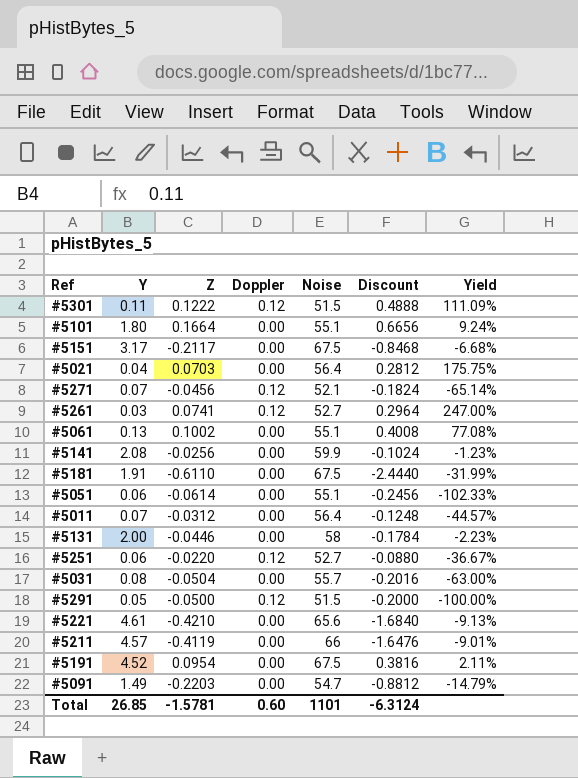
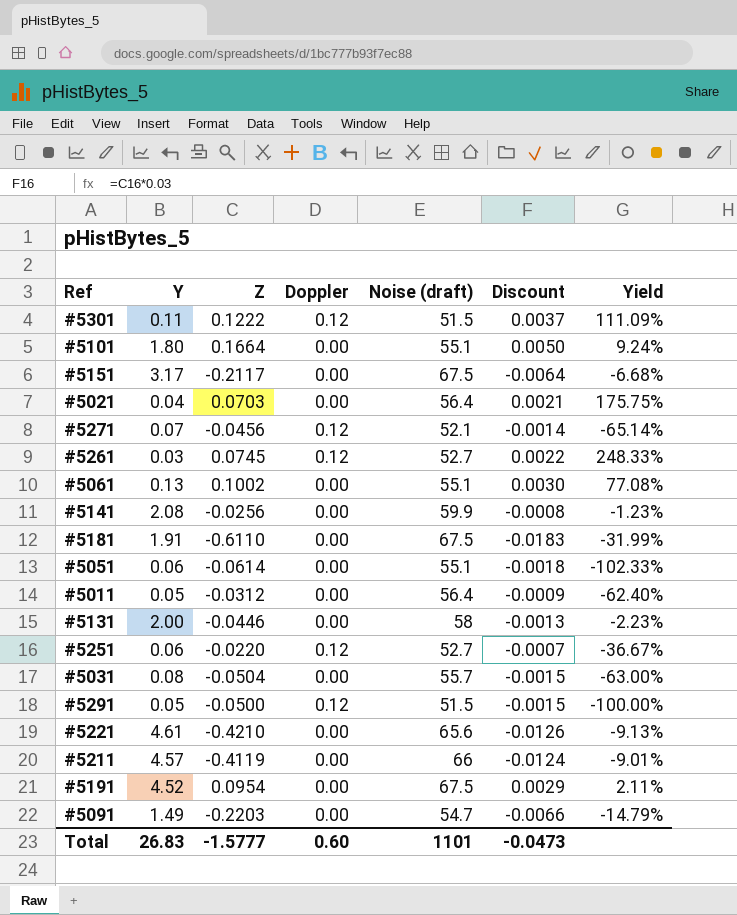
column name: Noise -> Noise (draft)
column Discount | formula: [Z] * 4 -> [Z] * 0.03
#5261 | Z: 0.0741 -> 0.0745
#5261 | Yield: 247.00% -> 248.33%
#5011 | Y: 0.07 -> 0.05
#5011 | Yield: -44.57% -> -62.40%
Total | Y: 26.85 -> 26.83
Total | Z: -1.5781 -> -1.5777
Total | Discount: -6.3124 -> -0.0473

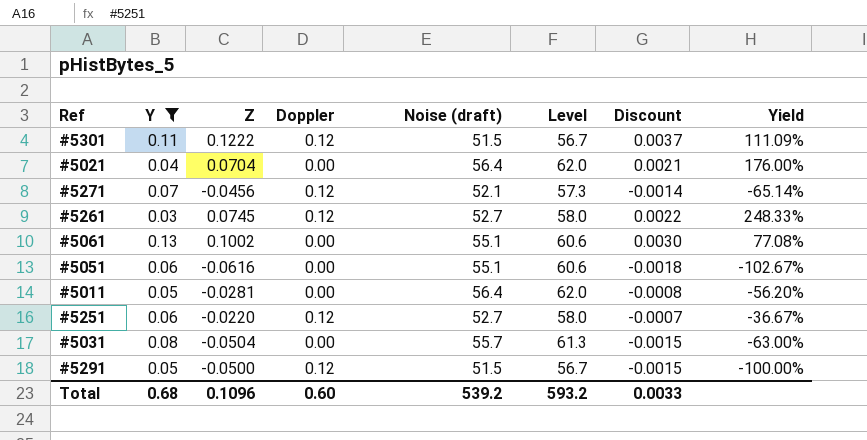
filter: none -> Y <= 0.13
column Level | formula: none -> [Noise (draft)] * 1.1
#5021 | Z: 0.0703 -> 0.0704
#5021 | Yield: 175.75% -> 176.00%
#5051 | Z: -0.0614 -> -0.0616
#5051 | Yield: -102.33% -> -102.67%
#5011 | Z: -0.0312 -> -0.0281
#5011 | Discount: -0.0009 -> -0.0008
#5011 | Yield: -62.40% -> -56.20%
Total | Y: 26.83 -> 0.68
Total | Z: -1.5777 -> 0.1096
Total | Noise (draft): 1101 -> 539.2
Total | Discount: -0.0473 -> 0.0033

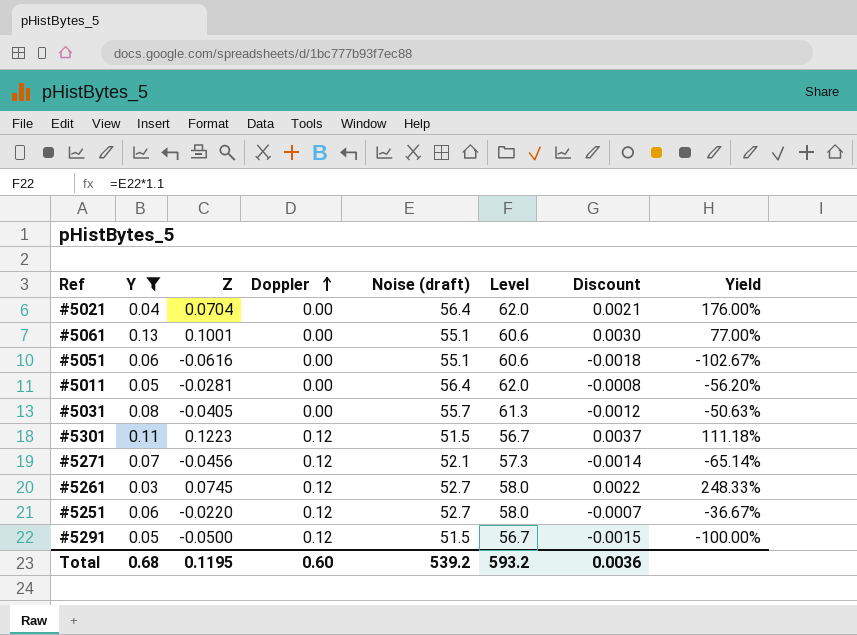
row order: none -> Doppler ascending
#5061 | Z: 0.1002 -> 0.1001
#5061 | Yield: 77.08% -> 77.00%
#5031 | Z: -0.0504 -> -0.0405
#5031 | Discount: -0.0015 -> -0.0012
#5031 | Yield: -63.00% -> -50.63%
#5301 | Z: 0.1222 -> 0.1223
#5301 | Yield: 111.09% -> 111.18%
Total | Z: 0.1096 -> 0.1195
Total | Discount: 0.0033 -> 0.0036

